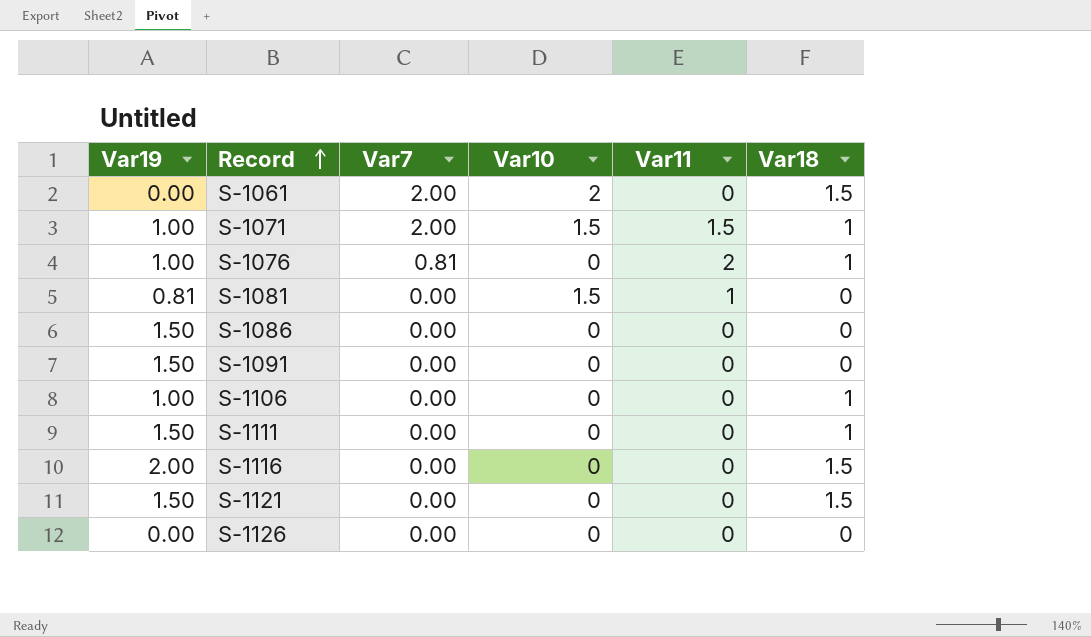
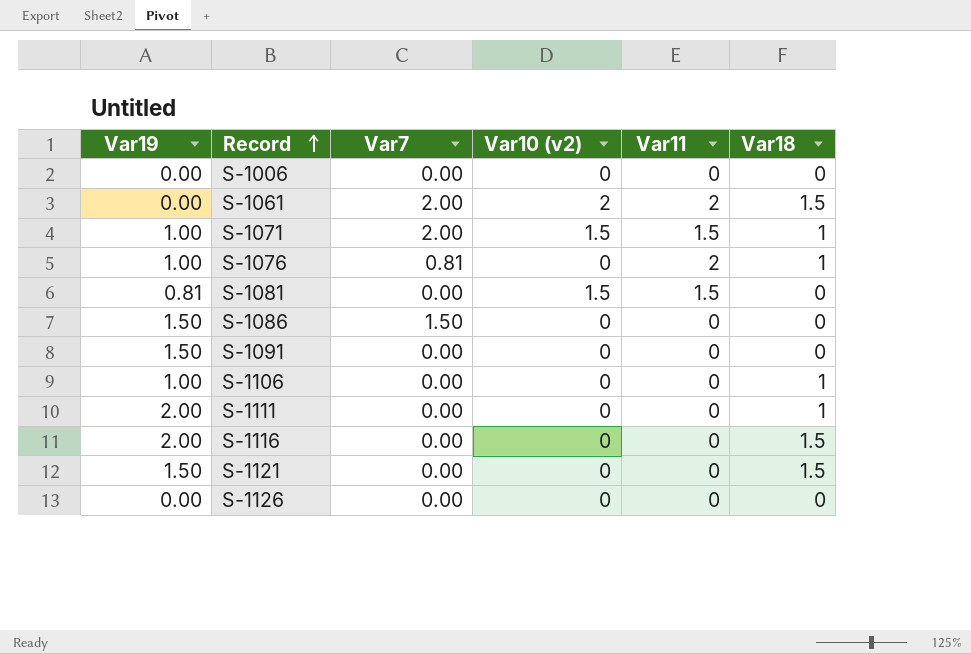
column name: Var10 -> Var10 (v2)
row S-1006: none -> 0.00 | 0.00 | 0 | 0 | 0
S-1061 | Var11: 0 -> 2
S-1081 | Var11: 1 -> 1.5
S-1086 | Var7: 0.00 -> 1.50
S-1111 | Var19: 1.50 -> 2.00

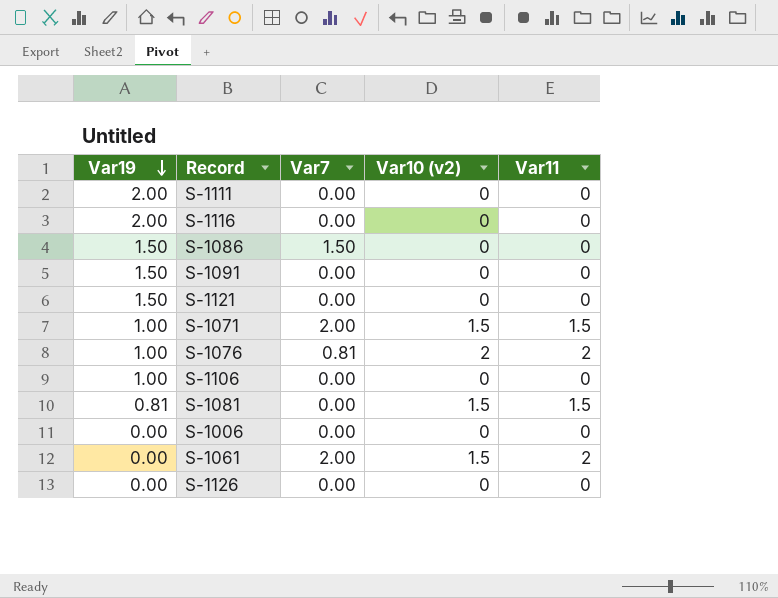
row order: Record ascending -> Var19 descending
column Var18 | position: 6 -> none
S-1076 | Var10 (v2): 0 -> 2
S-1061 | Var10 (v2): 2 -> 1.5

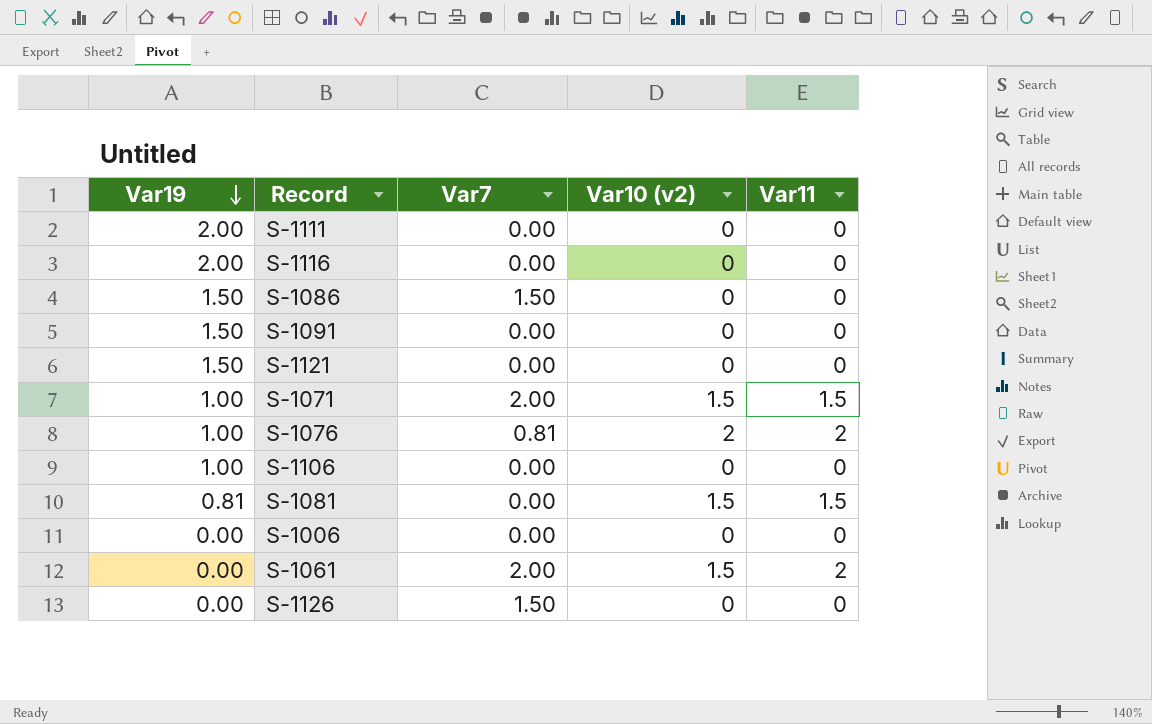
S-1126 | Var7: 0.00 -> 1.50

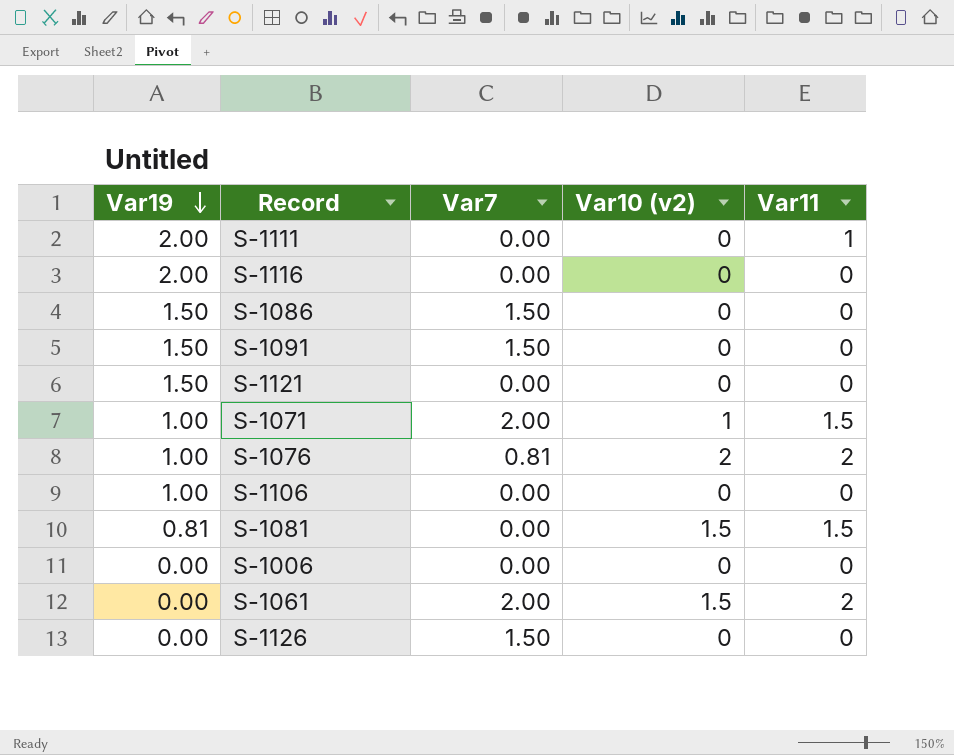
S-1111 | Var11: 0 -> 1
S-1091 | Var7: 0.00 -> 1.50
S-1071 | Var10 (v2): 1.5 -> 1

